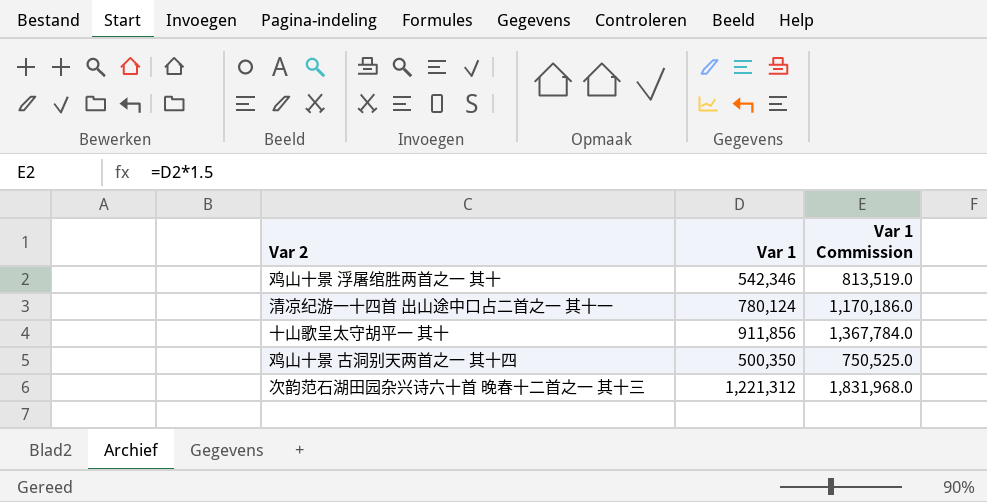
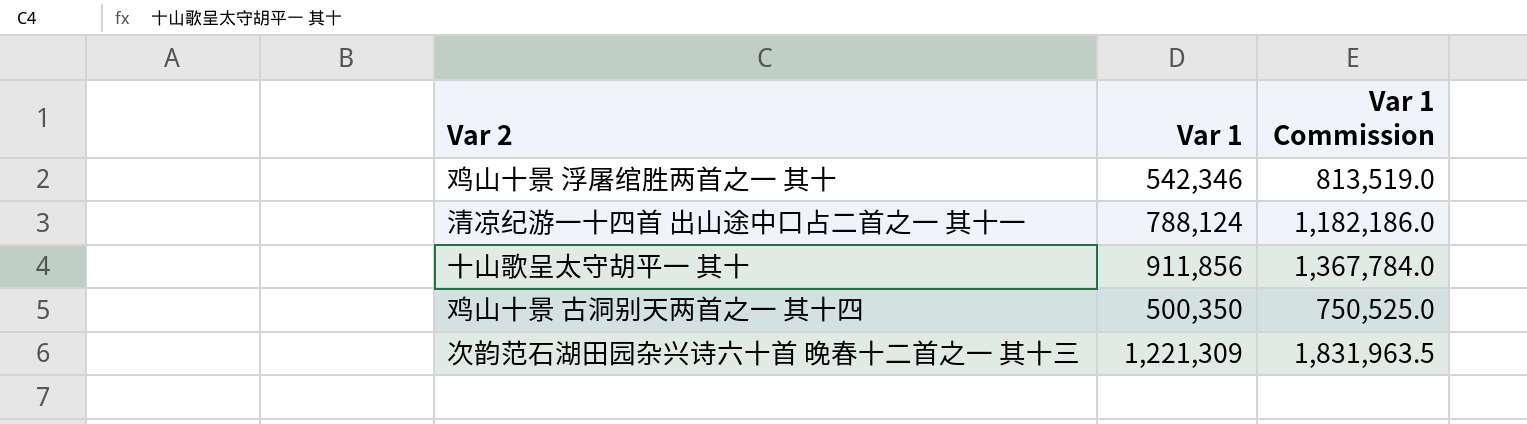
清凉纪游一十四首 出山途中口占二首之一 其十一 | Var 1: 780,124 -> 788,124
清凉纪游一十四首 出山途中口占二首之一 其十一 | Var 1 Commission: 1,170,186.0 -> 1,182,186.0
次韵范石湖田园杂兴诗六十首 晚春十二首之一 其十三 | Var 1: 1,221,312 -> 1,221,309
次韵范石湖田园杂兴诗六十首 晚春十二首之一 其十三 | Var 1 Commission: 1,831,968.0 -> 1,831,963.5

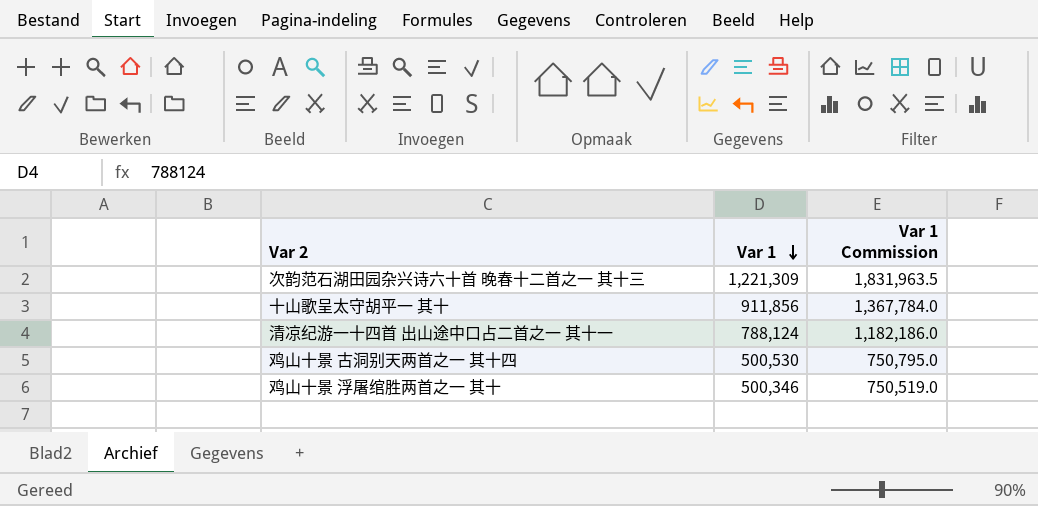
row order: none -> Var 1 descending
鸡山十景 古洞别天两首之一 其十四 | Var 1: 500,350 -> 500,530
鸡山十景 古洞别天两首之一 其十四 | Var 1 Commission: 750,525.0 -> 750,795.0
鸡山十景 浮屠绾胜两首之一 其十 | Var 1: 542,346 -> 500,346
鸡山十景 浮屠绾胜两首之一 其十 | Var 1 Commission: 813,519.0 -> 750,519.0

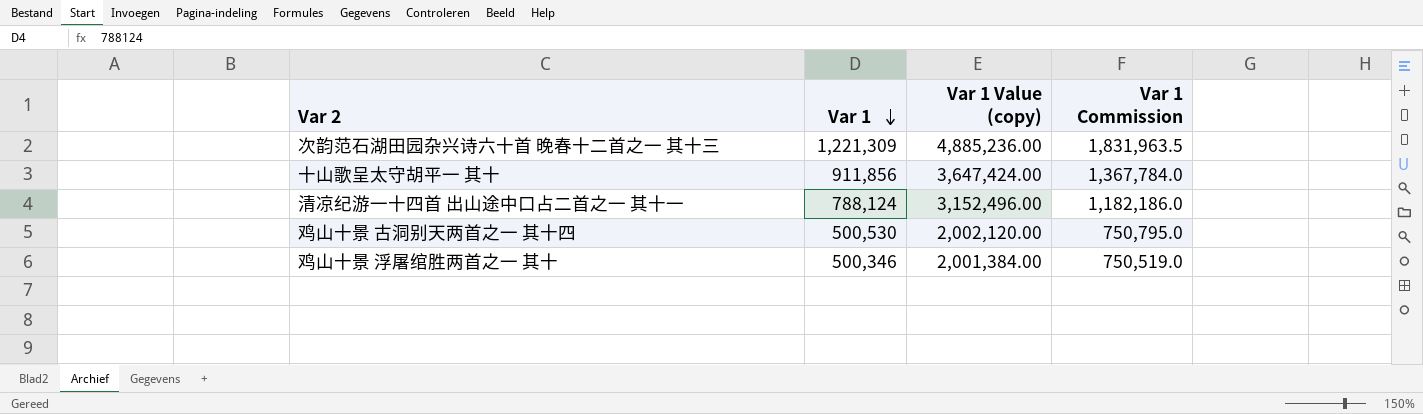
column Var 1 Value (copy) | formula: none -> [Var 1] * 4

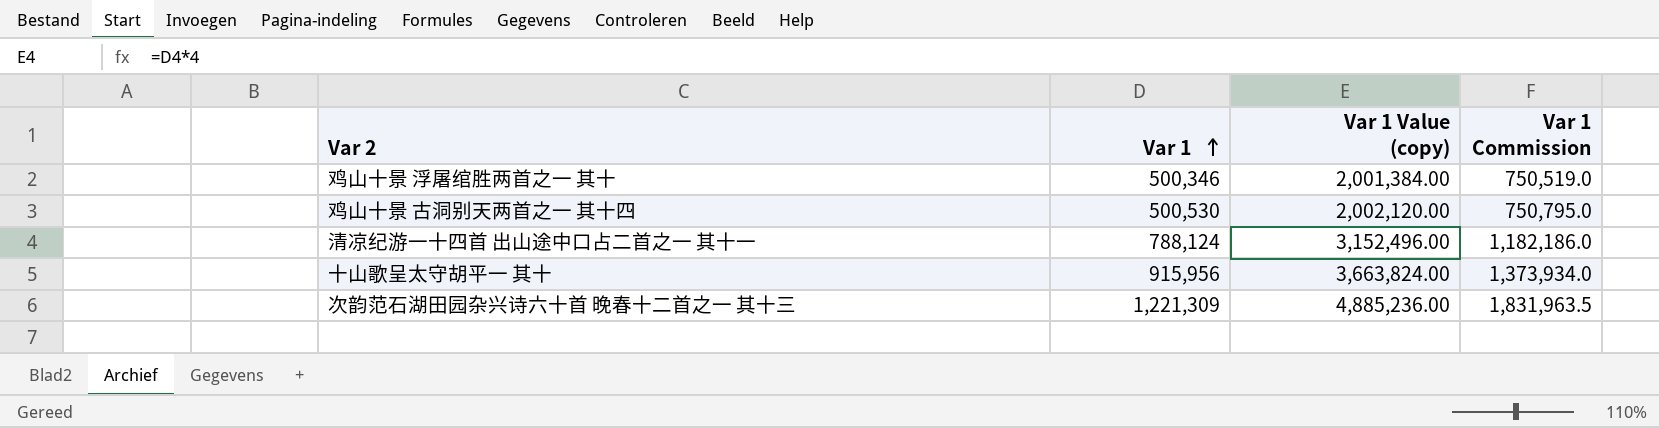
row order: Var 1 descending -> Var 1 ascending
十山歌呈太守胡平一 其十 | Var 1: 911,856 -> 915,956
十山歌呈太守胡平一 其十 | Var 1 Value (copy): 3,647,424.00 -> 3,663,824.00
十山歌呈太守胡平一 其十 | Var 1 Commission: 1,367,784.0 -> 1,373,934.0

